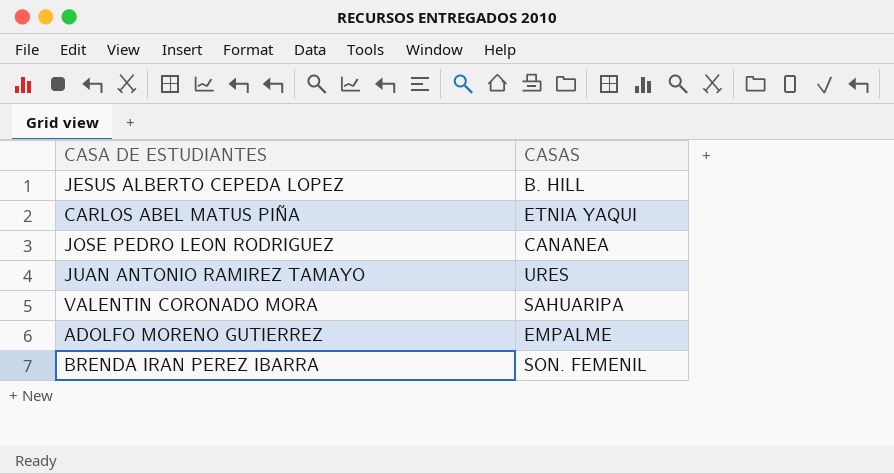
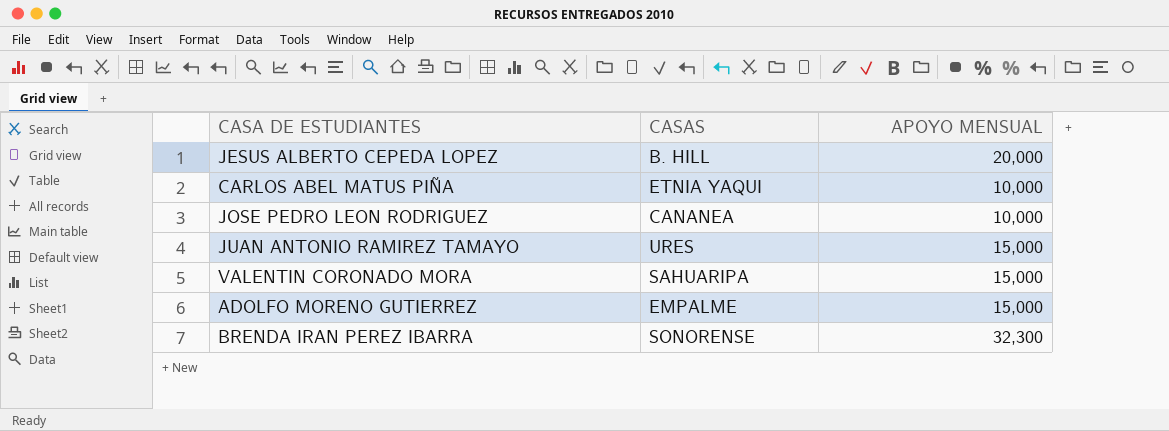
column APOYO MENSUAL | position: none -> 3
BRENDA IRAN PEREZ IBARRA | CASAS: SON. FEMENIL -> SONORENSE

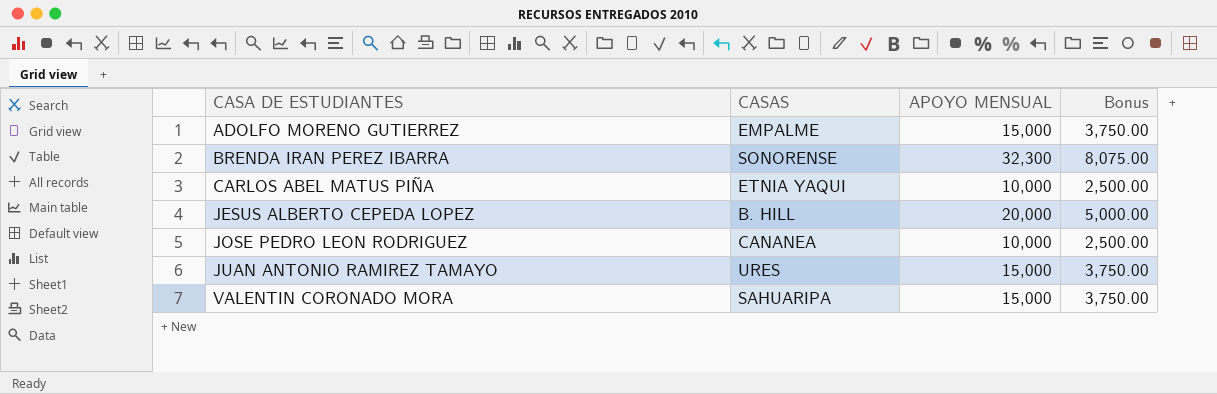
row order: none -> CASA DE ESTUDIANTES ascending
column Bonus | formula: none -> [APOYO MENSUAL] * 0.25

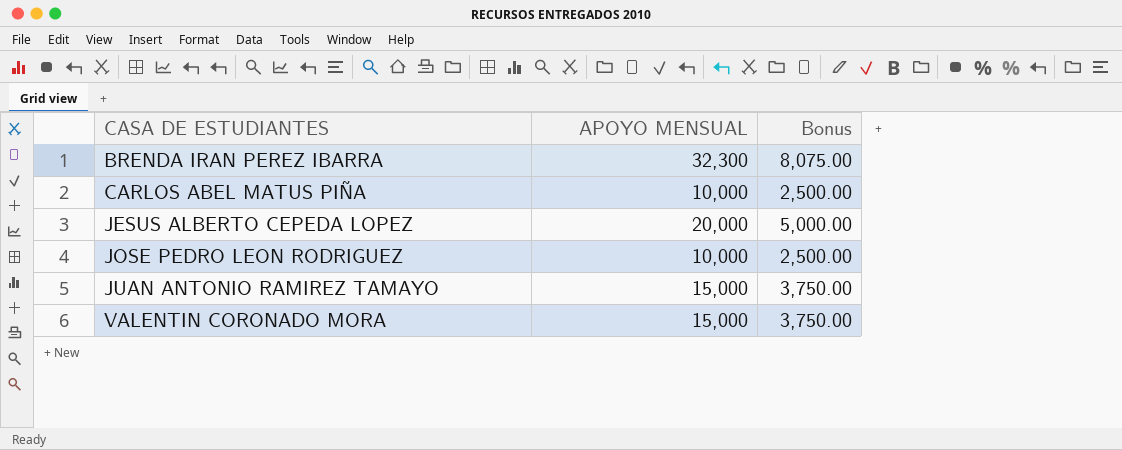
column CASAS | position: 2 -> none
row ADOLFO MORENO GUTIERREZ: EMPALME | 15,000 | 3,750.00 -> none

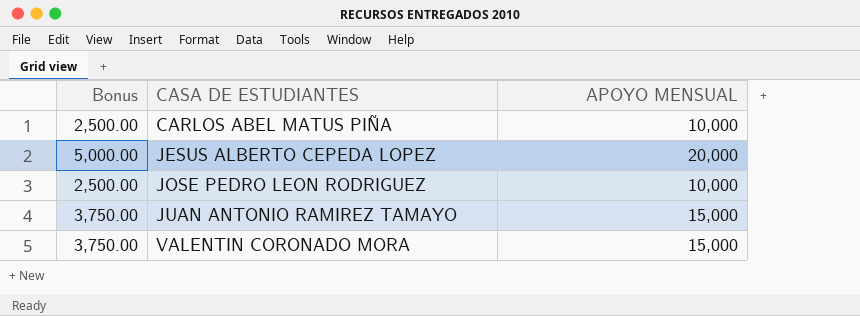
column Bonus | position: 3 -> 1
row BRENDA IRAN PEREZ IBARRA: 32,300 | 8,075.00 -> none

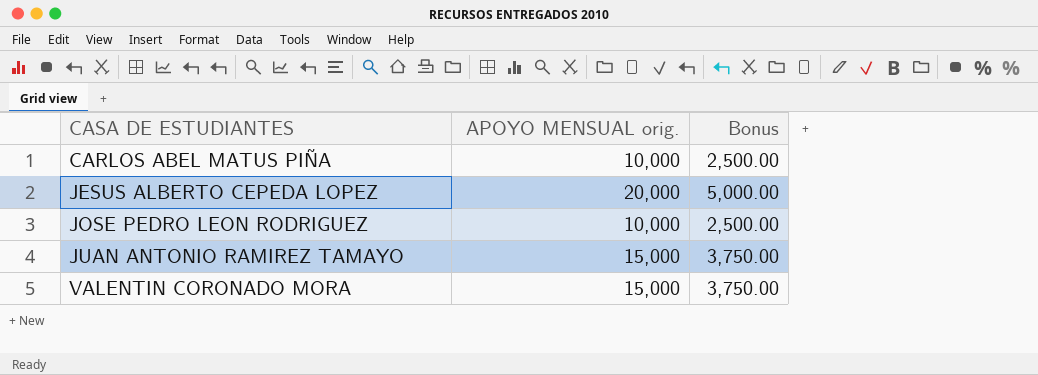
column name: APOYO MENSUAL -> APOYO MENSUAL orig.
column Bonus | position: 1 -> 3

